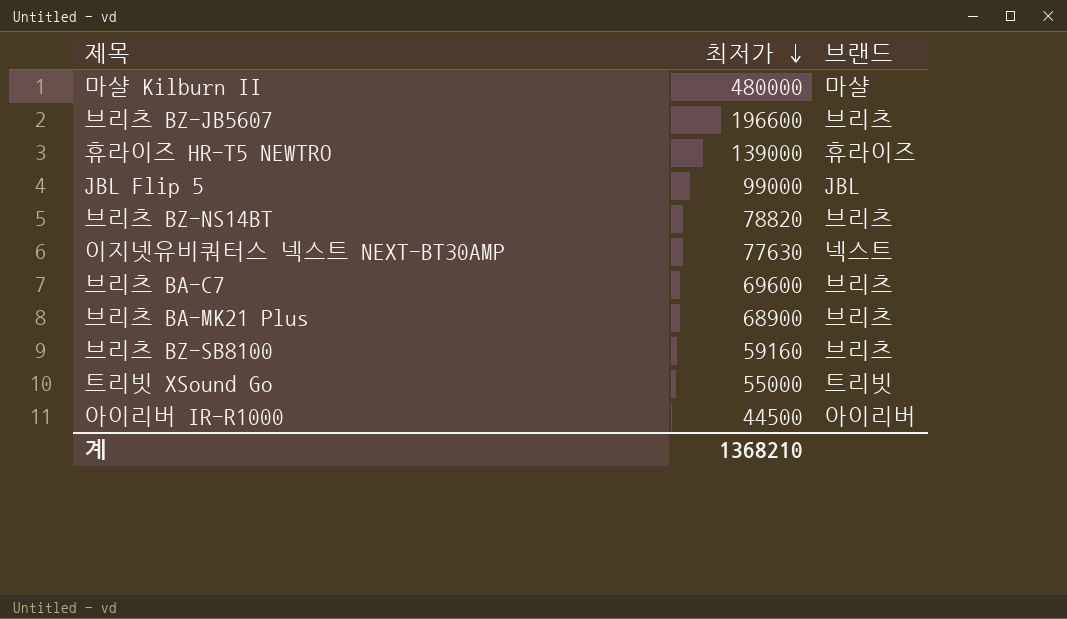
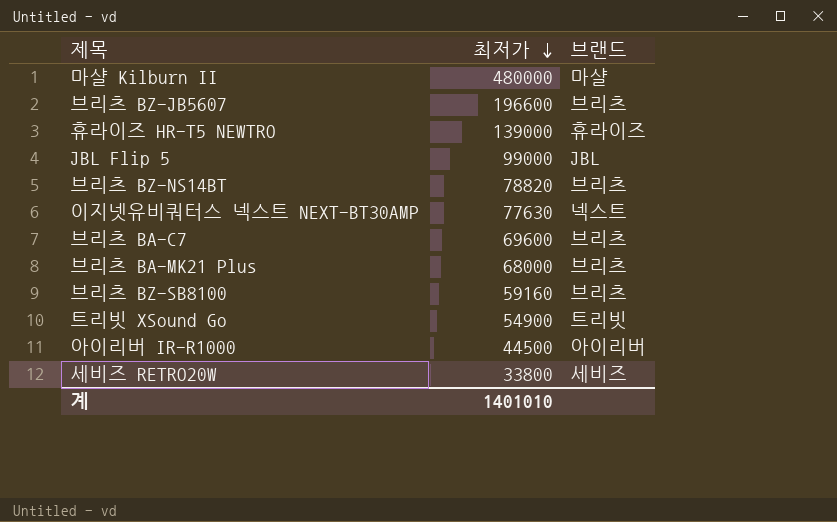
브리츠 BA-MK21 Plus | 최저가: 68900 -> 68000
트리빗 XSound Go | 최저가: 55000 -> 54900
row 세비즈 RETRO20W: none -> 33800 | 세비즈
계 | 최저가: 1368210 -> 1401010

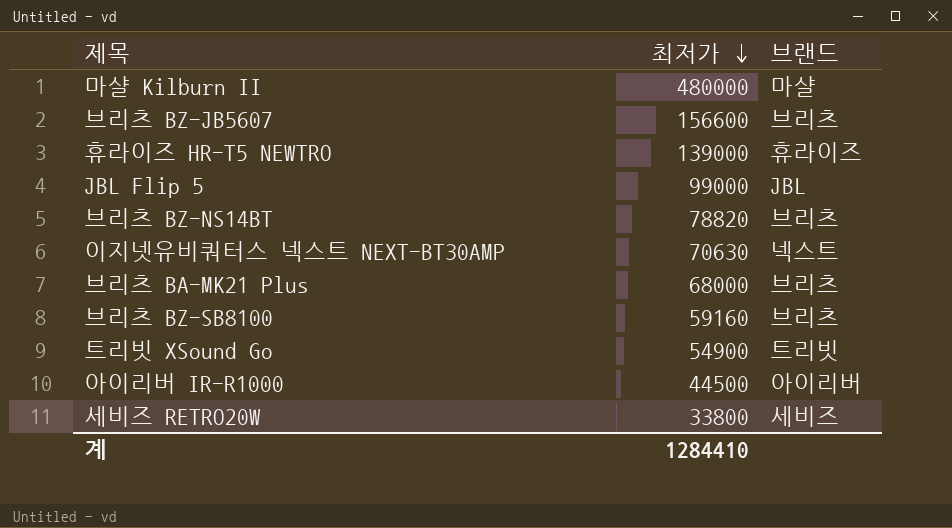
row 브리츠 BA-C7: 69600 | 브리츠 -> none
브리츠 BZ-JB5607 | 최저가: 196600 -> 156600
이지넷유비쿼터스 넥스트 NEXT-BT30AMP | 최저가: 77630 -> 70630
계 | 최저가: 1401010 -> 1284410

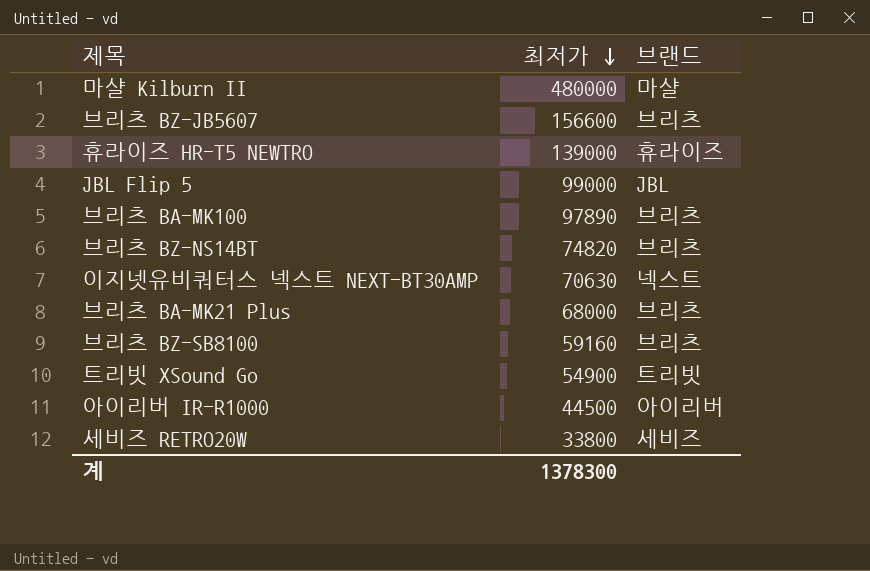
row 브리츠 BA-MK100: none -> 97890 | 브리츠
브리츠 BZ-NS14BT | 최저가: 78820 -> 74820
계 | 최저가: 1284410 -> 1378300

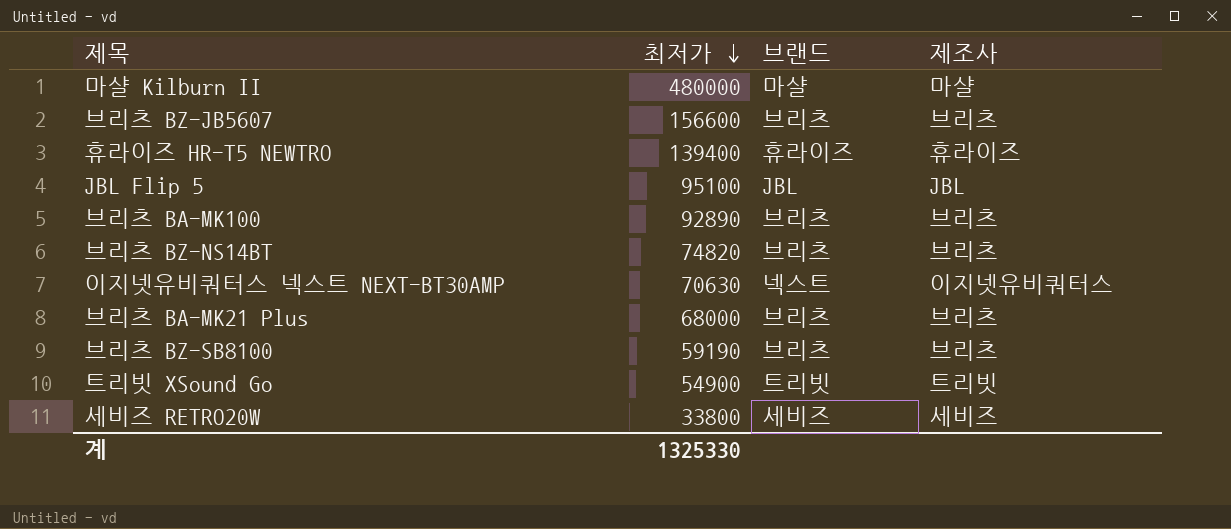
column 제조사 | position: none -> 4
row 아이리버 IR-R1000: 44500 | 아이리버 -> none
휴라이즈 HR-T5 NEWTRO | 최저가: 139000 -> 139400
JBL Flip 5 | 최저가: 99000 -> 95100
브리츠 BA-MK100 | 최저가: 97890 -> 92890
브리츠 BZ-SB8100 | 최저가: 59160 -> 59190
계 | 최저가: 1378300 -> 1325330

